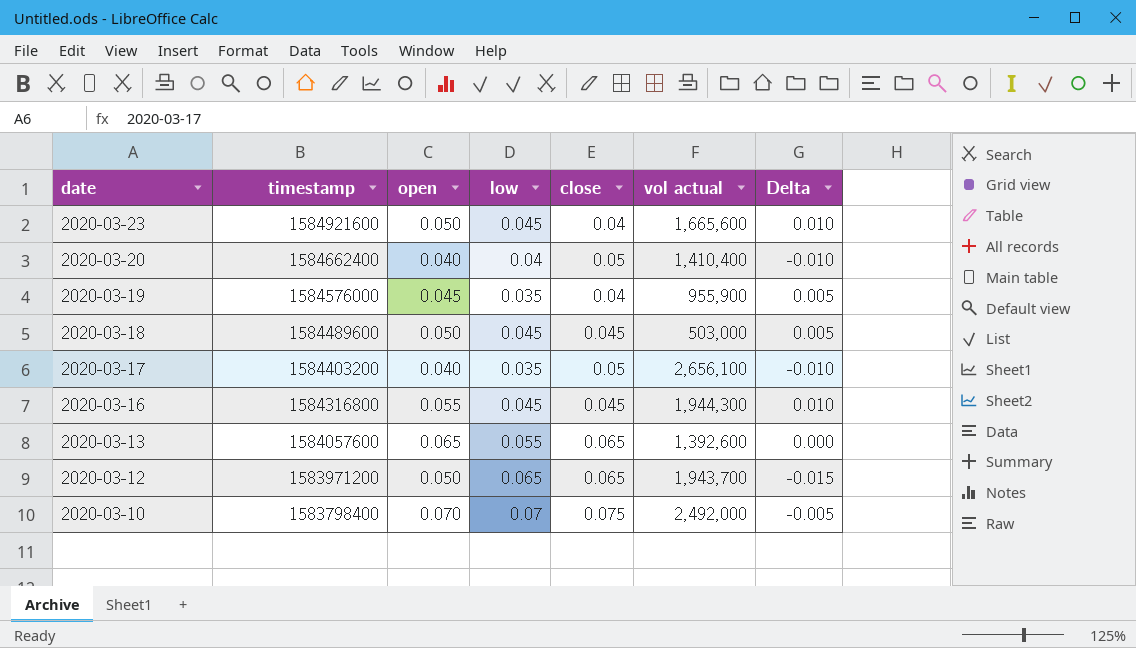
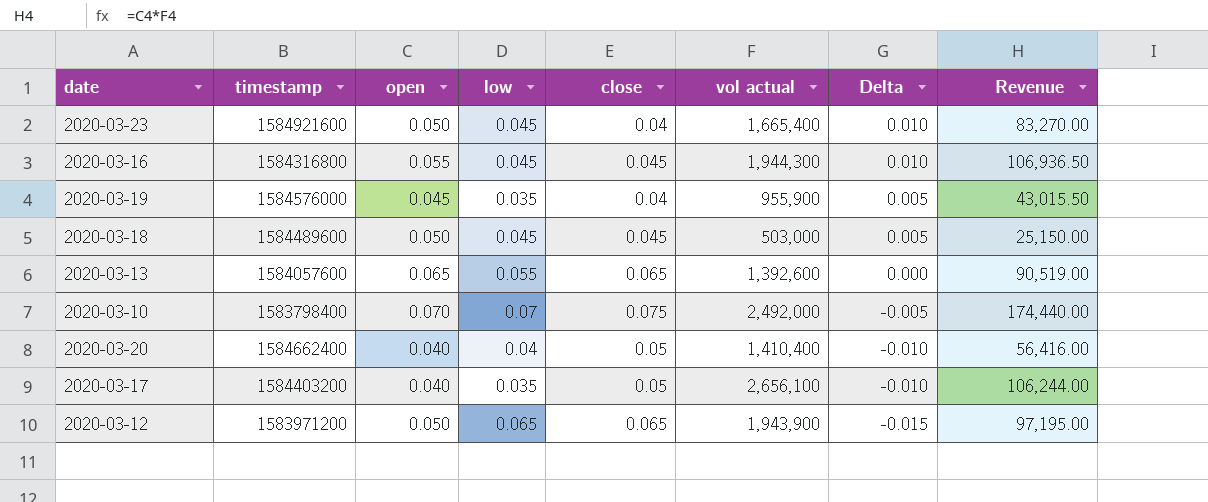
row order: date descending -> Delta descending
column Revenue | formula: none -> [open] * [vol actual]
2020-03-23 | vol actual: 1,665,600 -> 1,665,400
2020-03-12 | vol actual: 1,943,700 -> 1,943,900

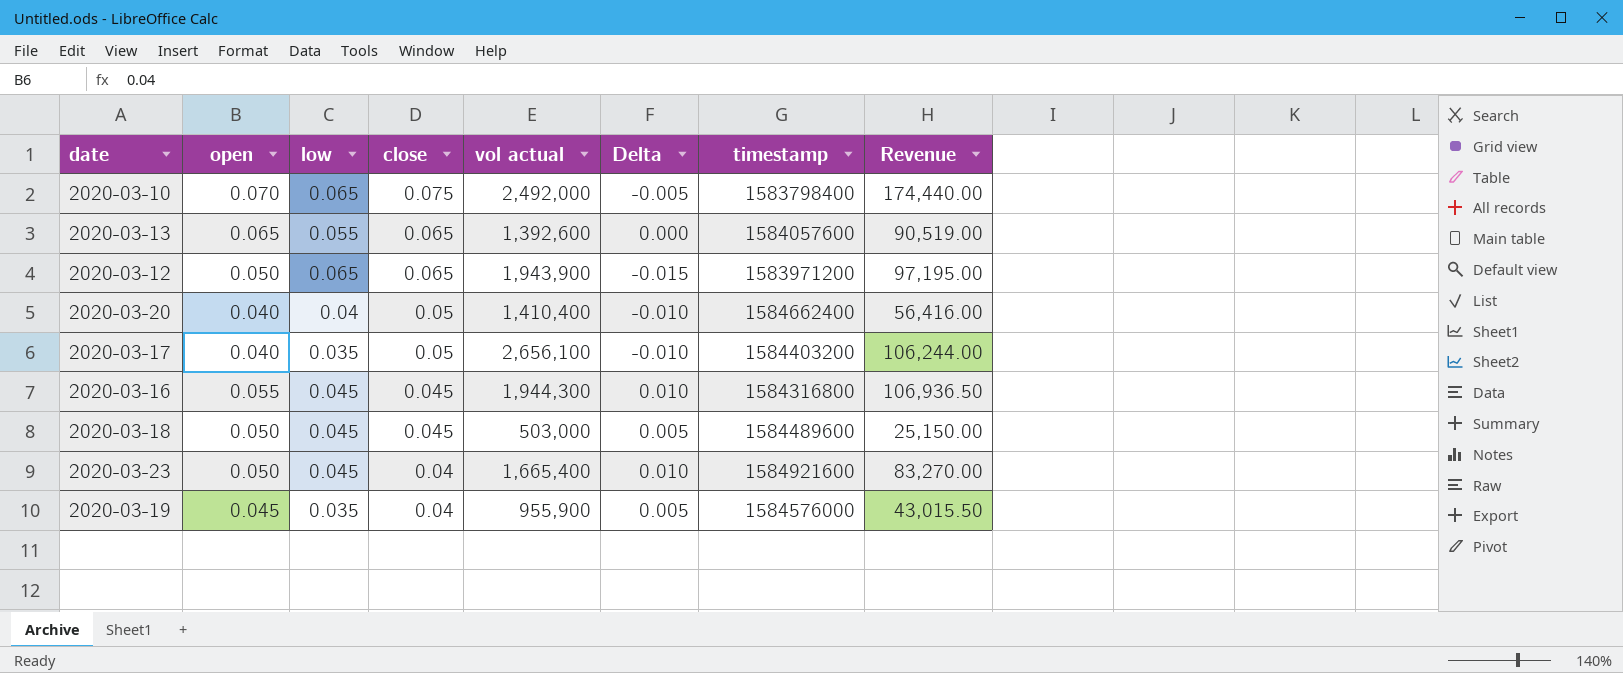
row order: Delta descending -> close descending
column timestamp | position: 2 -> 7
2020-03-10 | low: 0.07 -> 0.065

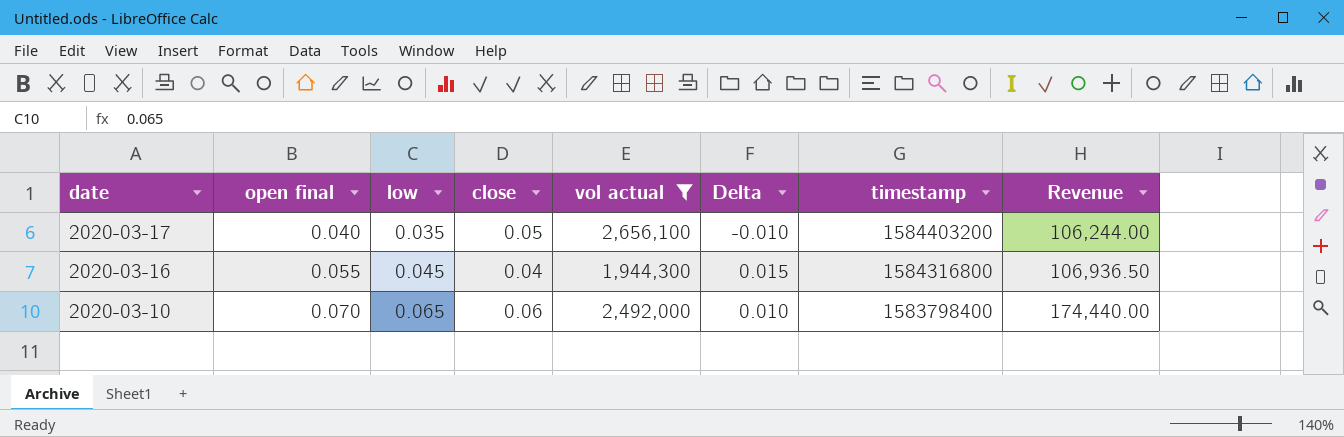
filter: none -> vol actual >= 1,944,300
row order: close descending -> date descending
column name: open -> open final
2020-03-16 | close: 0.045 -> 0.04
2020-03-16 | Delta: 0.010 -> 0.015
2020-03-10 | close: 0.075 -> 0.06
2020-03-10 | Delta: -0.005 -> 0.010

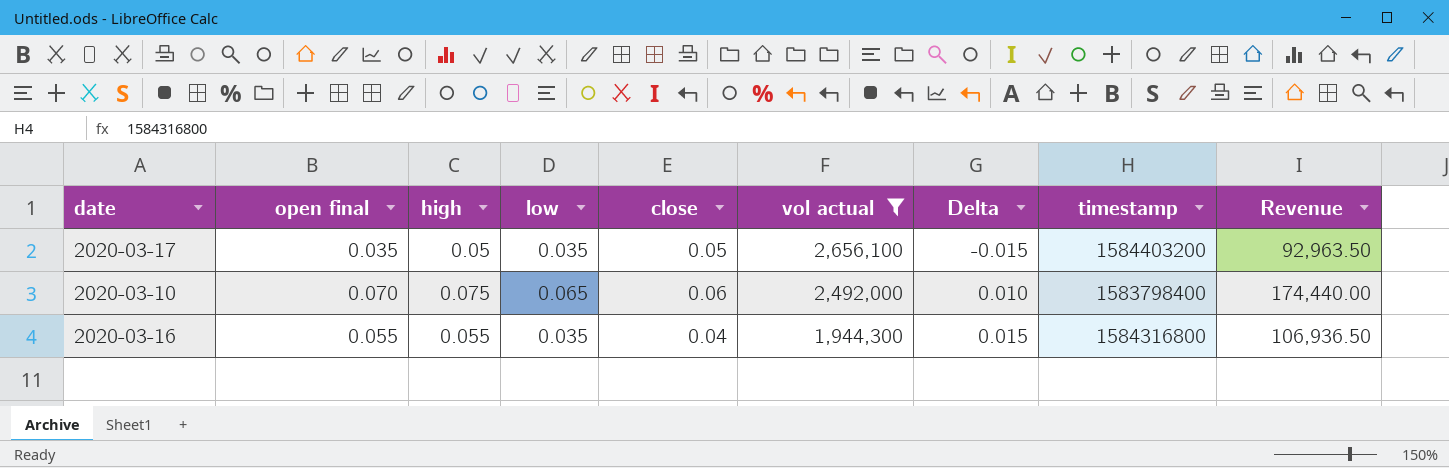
row order: date descending -> vol actual descending
column high | position: none -> 3
2020-03-17 | open final: 0.040 -> 0.035
2020-03-17 | Delta: -0.010 -> -0.015
2020-03-17 | Revenue: 106,244.00 -> 92,963.50
2020-03-16 | low: 0.045 -> 0.035

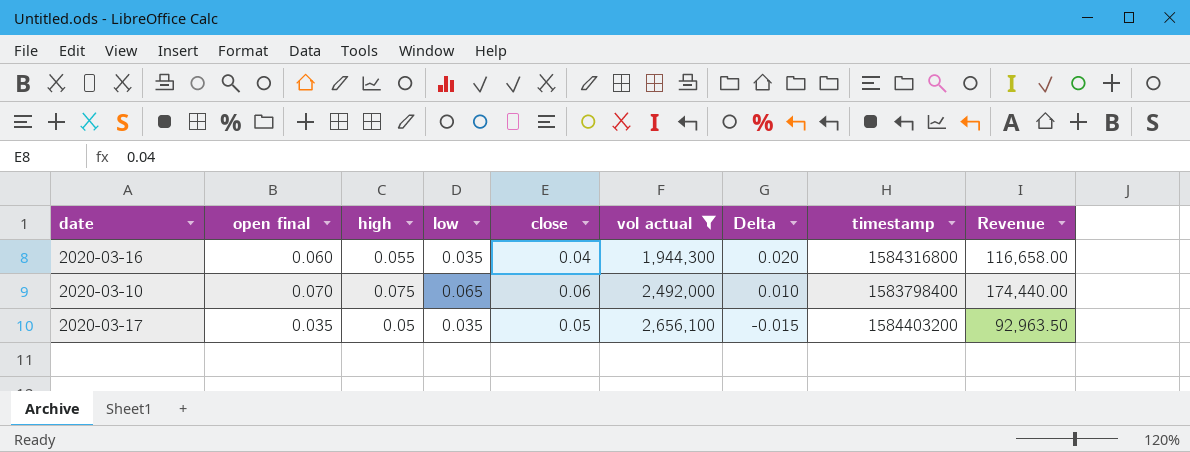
row order: vol actual descending -> vol actual ascending
2020-03-16 | open final: 0.055 -> 0.060
2020-03-16 | Delta: 0.015 -> 0.020
2020-03-16 | Revenue: 106,936.50 -> 116,658.00

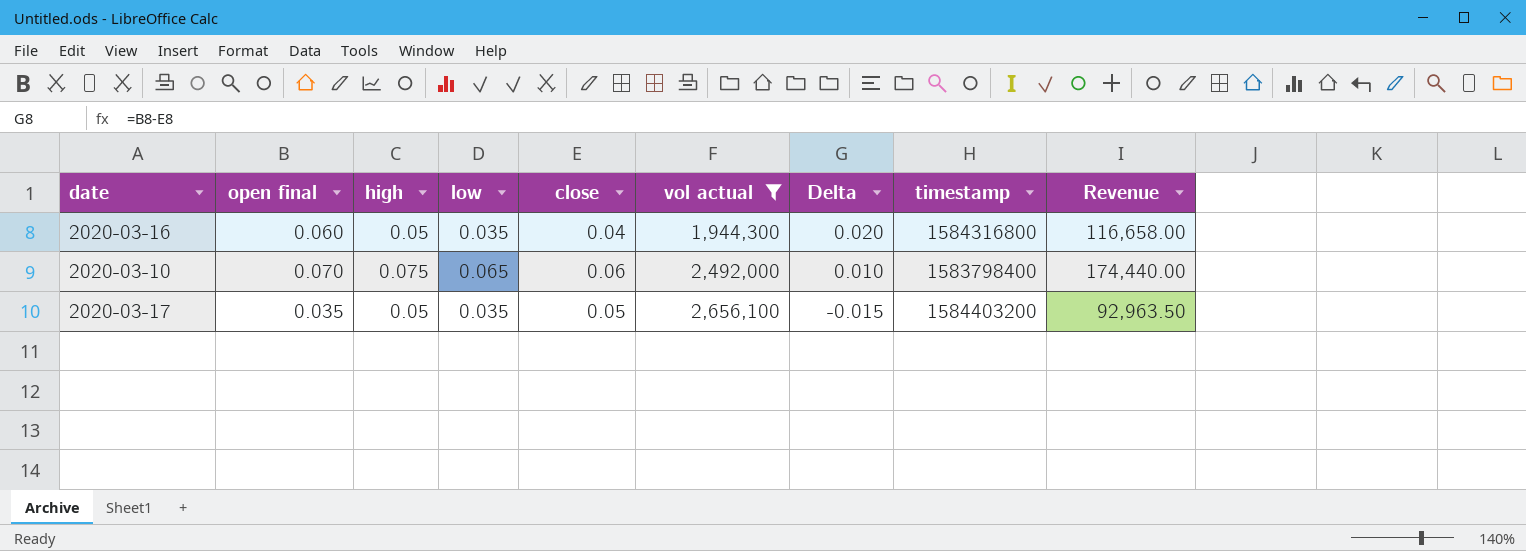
2020-03-16 | high: 0.055 -> 0.05

